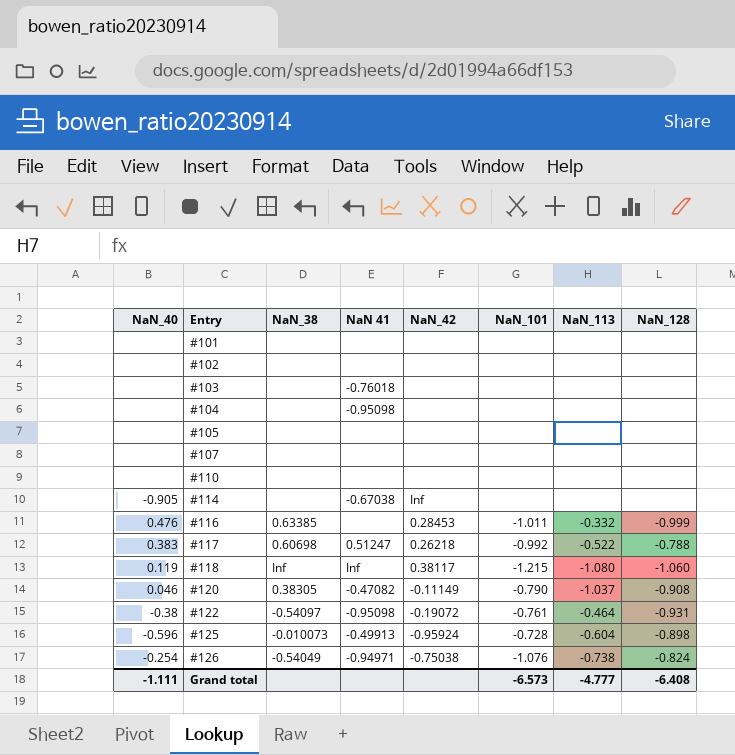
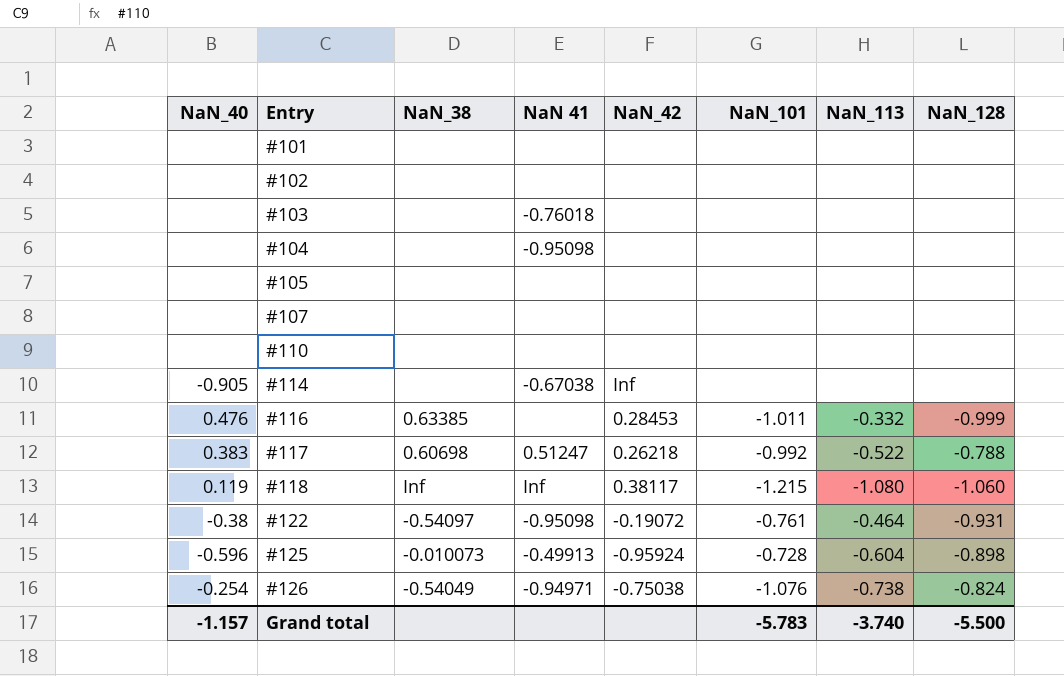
row #120: 0.046 | 0.38305 | -0.47082 | -0.11149 | -0.790 | -1.037 | -0.908 -> none
Grand total | NaN_40: -1.111 -> -1.157
Grand total | NaN_101: -6.573 -> -5.783
Grand total | NaN_113: -4.777 -> -3.740
Grand total | NaN_128: -6.408 -> -5.500

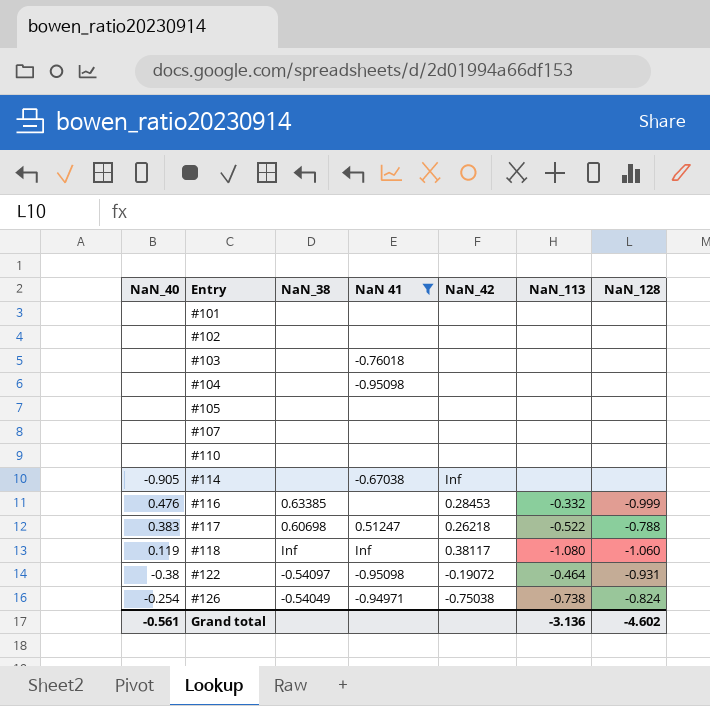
filter: none -> NaN 41 != -0.49913
column NaN_101 | position: 6 -> none
Grand total | NaN_40: -1.157 -> -0.561
Grand total | NaN_113: -3.740 -> -3.136
Grand total | NaN_128: -5.500 -> -4.602

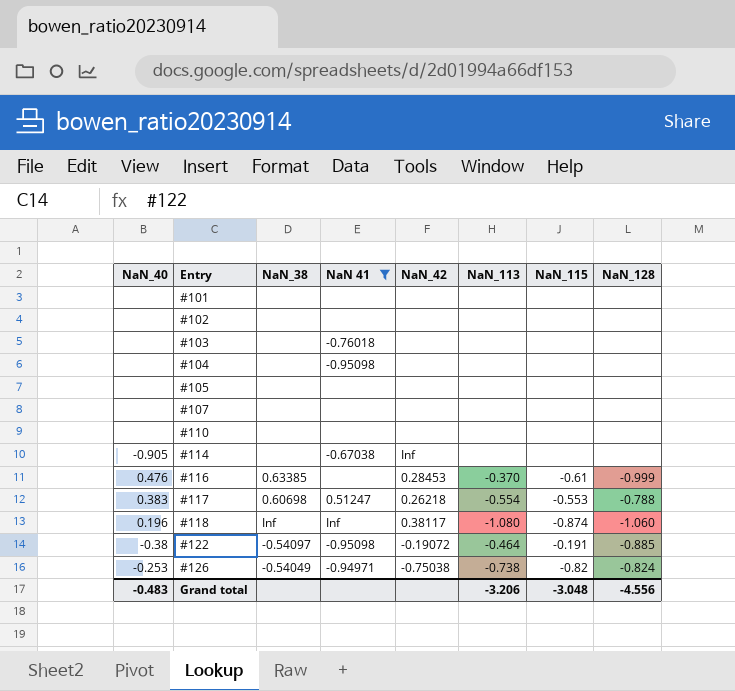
column NaN_115 | position: none -> 7
#116 | NaN_113: -0.332 -> -0.370
#117 | NaN_113: -0.522 -> -0.554
#118 | NaN_40: 0.119 -> 0.196
#122 | NaN_128: -0.931 -> -0.885
#126 | NaN_40: -0.254 -> -0.253
Grand total | NaN_40: -0.561 -> -0.483
Grand total | NaN_113: -3.136 -> -3.206
Grand total | NaN_128: -4.602 -> -4.556

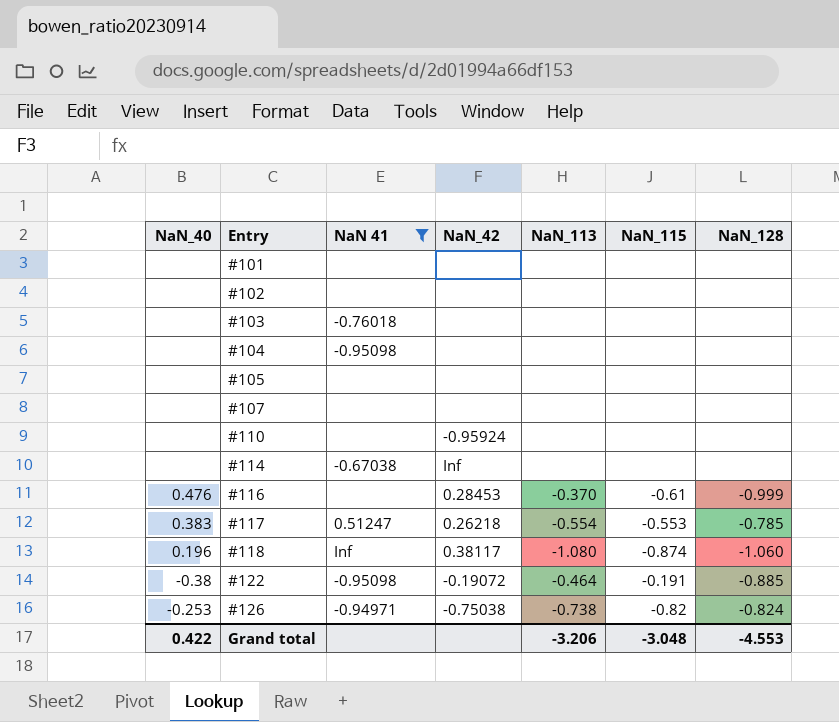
column NaN_38 | position: 3 -> none
#110 | NaN_42: none -> -0.95924
#114 | NaN_40: -0.905 -> none
#117 | NaN_128: -0.788 -> -0.785
Grand total | NaN_40: -0.483 -> 0.422
Grand total | NaN_128: -4.556 -> -4.553

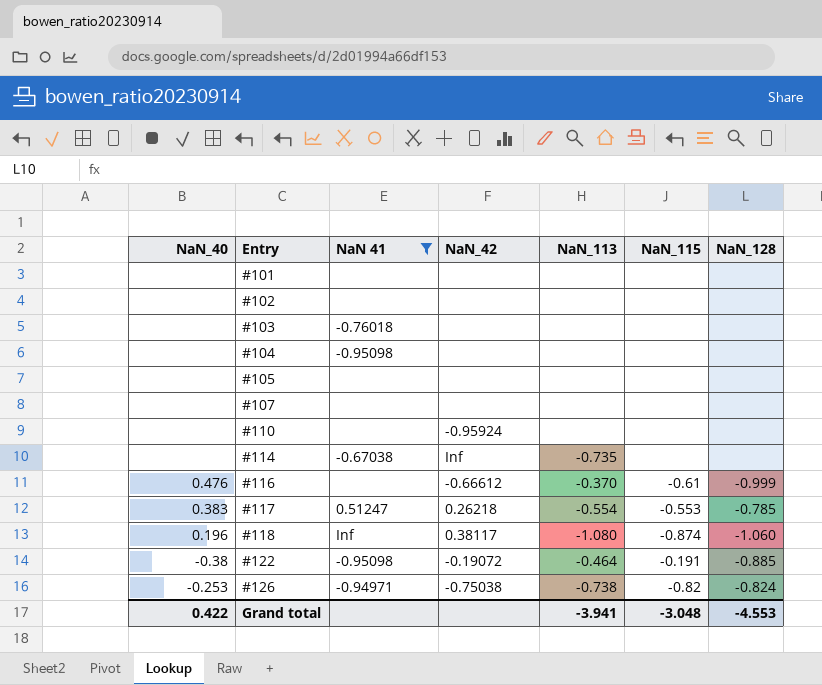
#114 | NaN_113: none -> -0.735
#116 | NaN_42: 0.28453 -> -0.66612
Grand total | NaN_113: -3.206 -> -3.941

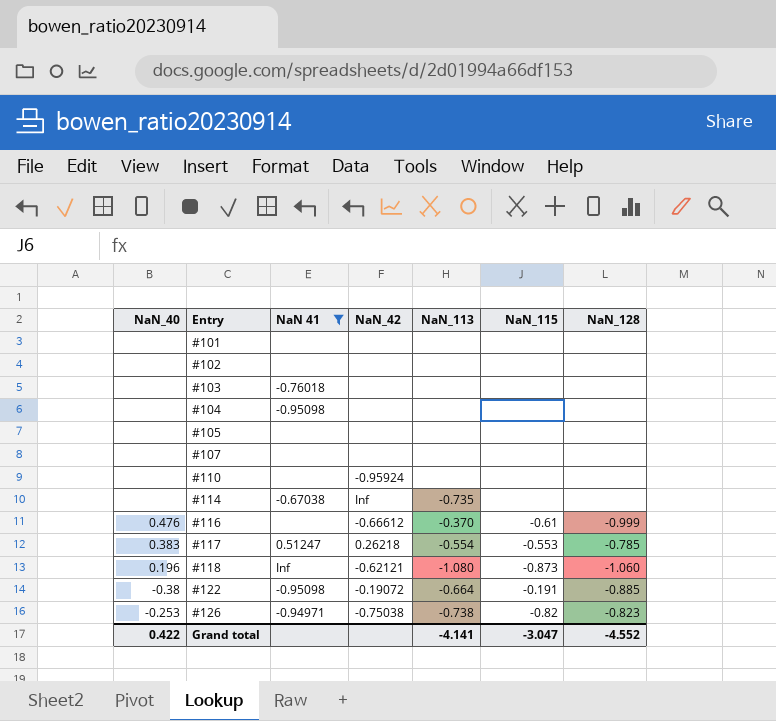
#118 | NaN_42: 0.38117 -> -0.62121
#118 | NaN_115: -0.874 -> -0.873
#122 | NaN_113: -0.464 -> -0.664
#126 | NaN_128: -0.824 -> -0.823
Grand total | NaN_113: -3.941 -> -4.141
Grand total | NaN_115: -3.048 -> -3.047
Grand total | NaN_128: -4.553 -> -4.552

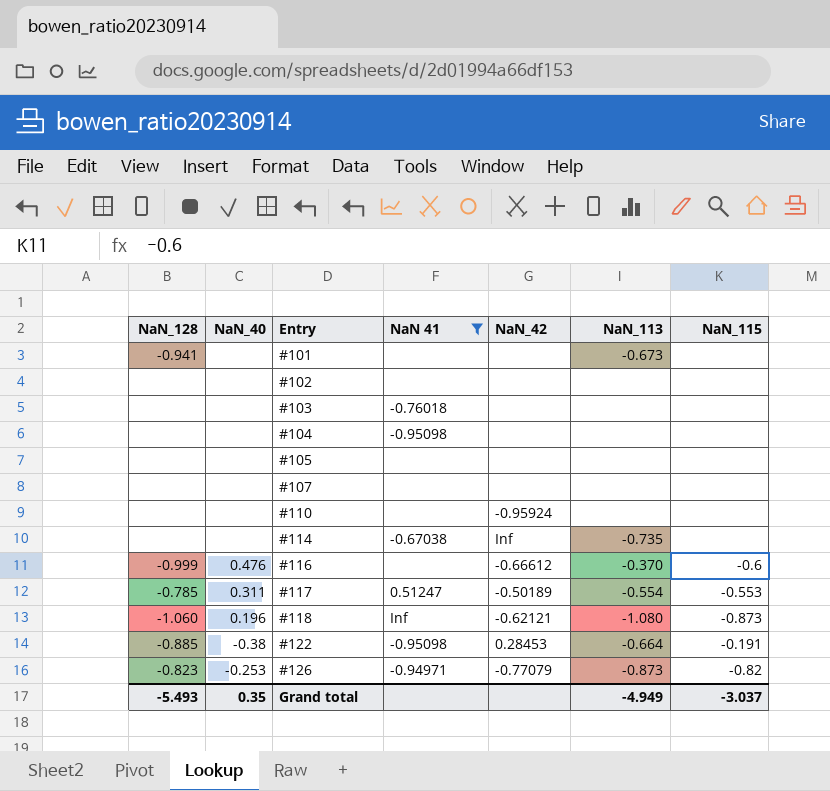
column NaN_128 | position: 7 -> 1
#101 | NaN_128: none -> -0.941
#101 | NaN_113: none -> -0.673
#116 | NaN_115: -0.61 -> -0.6
#117 | NaN_40: 0.383 -> 0.311
#117 | NaN_42: 0.26218 -> -0.50189
#122 | NaN_42: -0.19072 -> 0.28453
#126 | NaN_42: -0.75038 -> -0.77079
#126 | NaN_113: -0.738 -> -0.873
Grand total | NaN_128: -4.552 -> -5.493
Grand total | NaN_40: 0.422 -> 0.35
Grand total | NaN_113: -4.141 -> -4.949
Grand total | NaN_115: -3.047 -> -3.037

